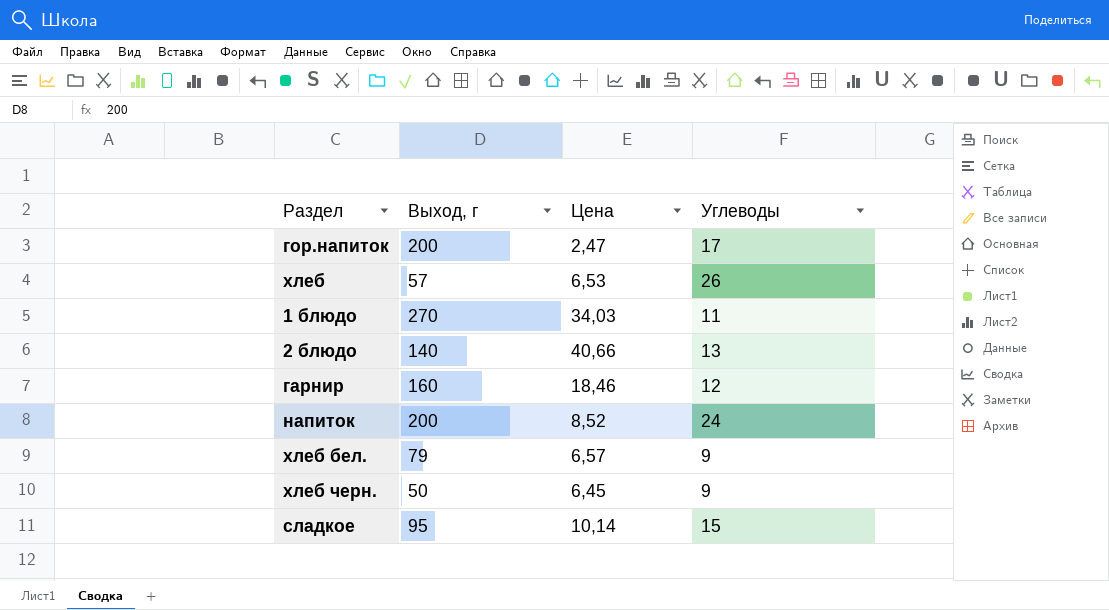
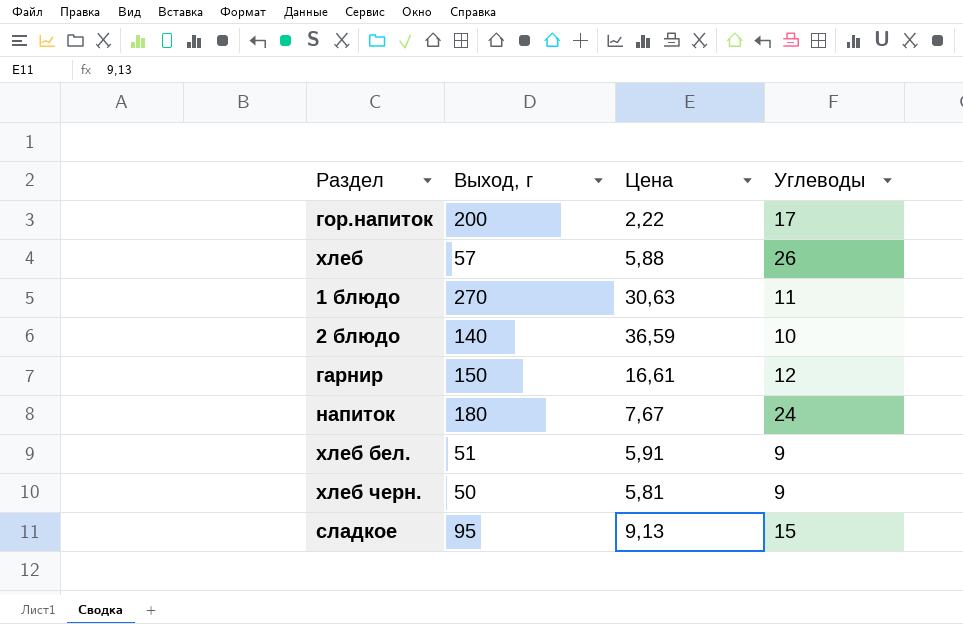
гор.напиток | Цена: 2,47 -> 2,22
хлеб | Цена: 6,53 -> 5,88
1 блюдо | Цена: 34,03 -> 30,63
2 блюдо | Цена: 40,66 -> 36,59
2 блюдо | Углеводы: 13 -> 10
гарнир | Выход, г: 160 -> 150
гарнир | Цена: 18,46 -> 16,61
напиток | Выход, г: 200 -> 180
напиток | Цена: 8,52 -> 7,67
хлеб бел. | Выход, г: 79 -> 51
хлеб бел. | Цена: 6,57 -> 5,91
хлеб черн. | Цена: 6,45 -> 5,81
сладкое | Цена: 10,14 -> 9,13

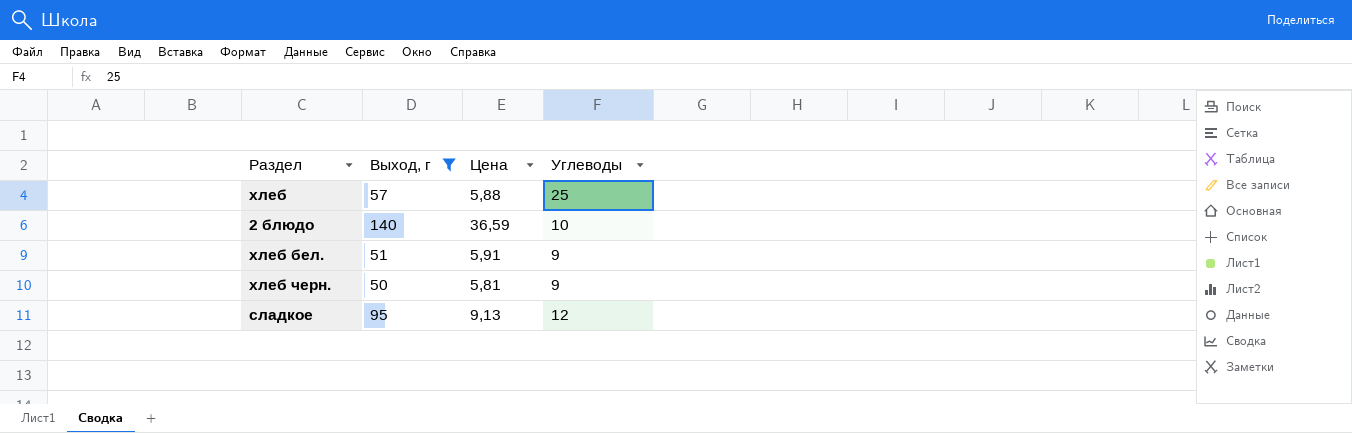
filter: none -> Выход, г <= 140
хлеб | Углеводы: 26 -> 25
сладкое | Углеводы: 15 -> 12

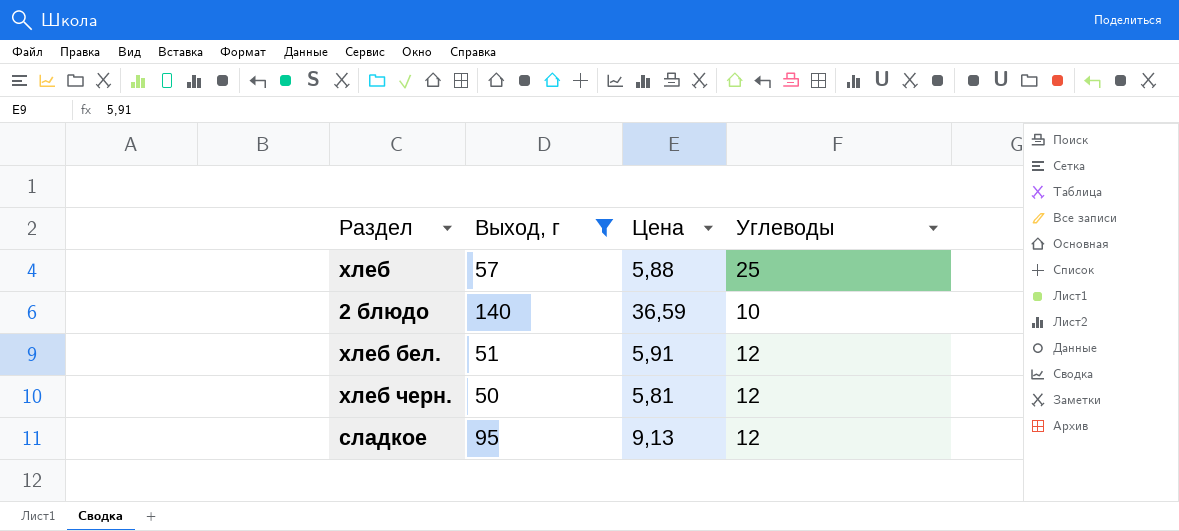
хлеб бел. | Углеводы: 9 -> 12
хлеб черн. | Углеводы: 9 -> 12

